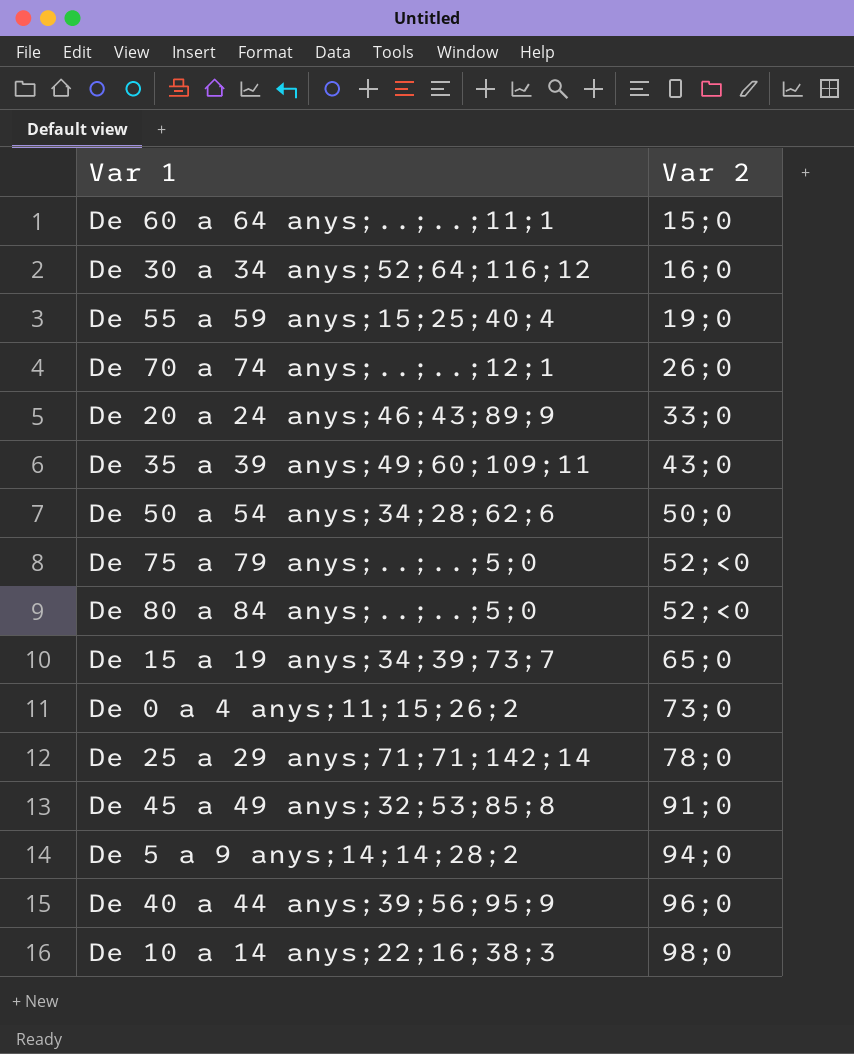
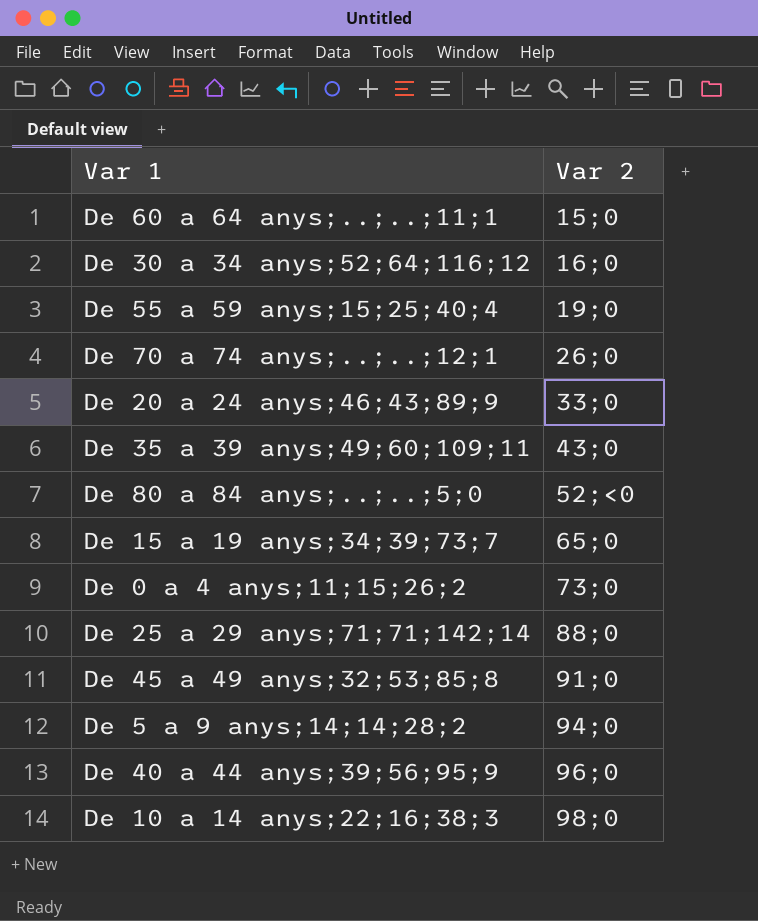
row De 50 a 54 anys;34;28;62;6: 50;0 -> none
row De 75 a 79 anys;..;..;5;0: 52;<0 -> none
De 25 a 29 anys;71;71;142;14 | Var 2: 78;0 -> 88;0

